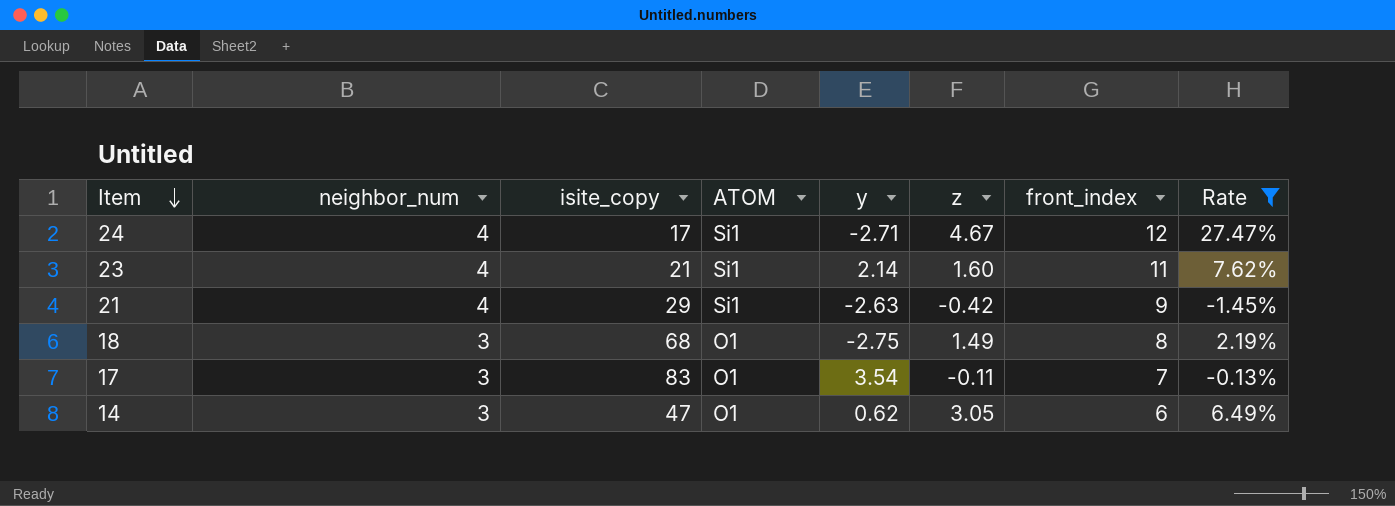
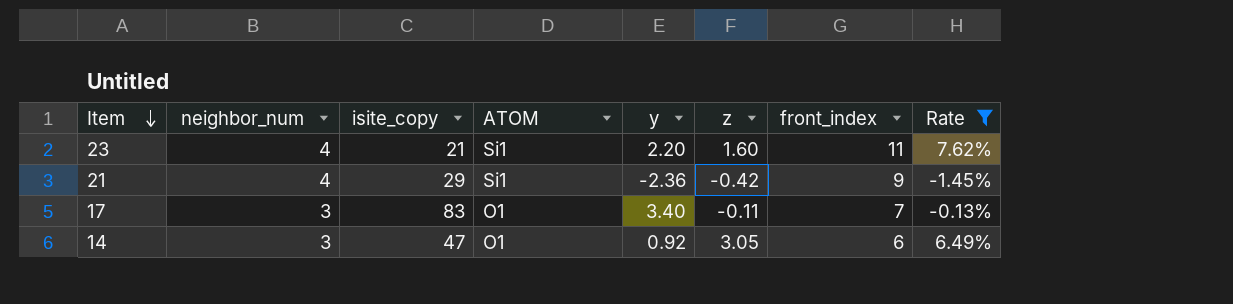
row 24: 4 | 17 | Si1 | -2.71 | 4.67 | 12 | 27.47% -> none
row 18: 3 | 68 | O1 | -2.75 | 1.49 | 8 | 2.19% -> none
23 | y: 2.14 -> 2.20
21 | y: -2.63 -> -2.36
17 | y: 3.54 -> 3.40
14 | y: 0.62 -> 0.92

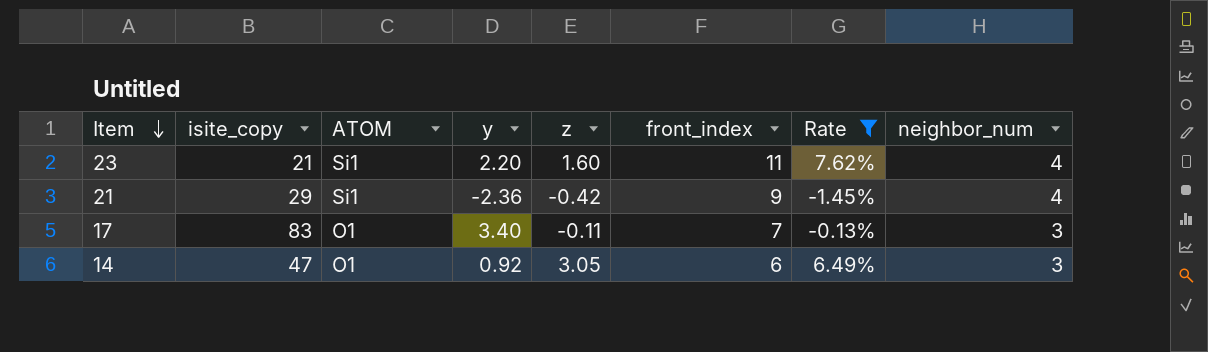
column neighbor_num | position: 2 -> 8

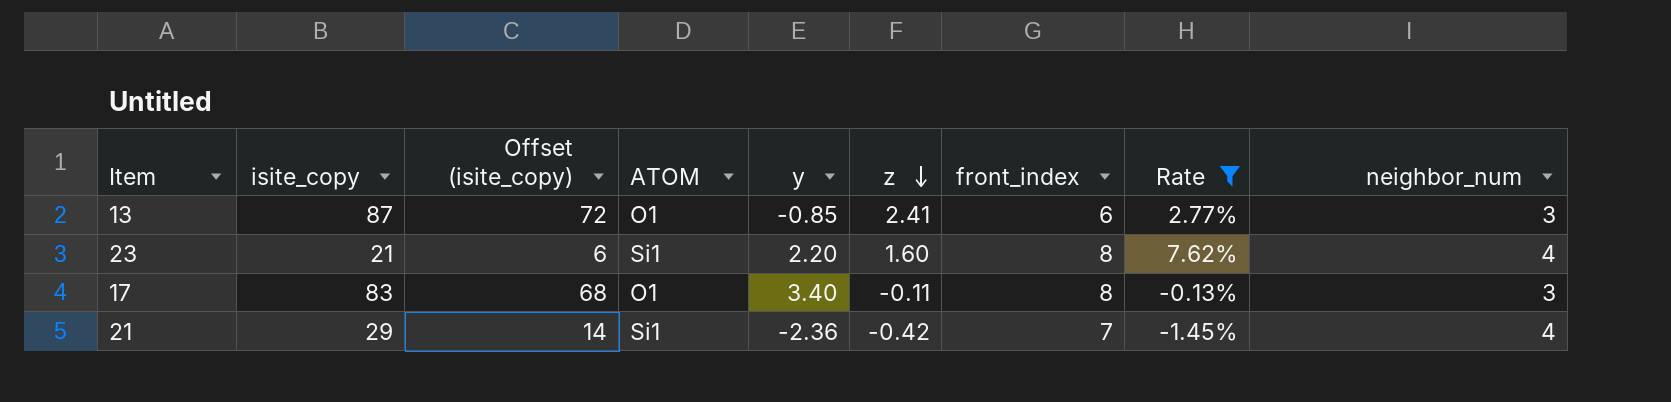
row order: Item descending -> z descending
column Offset (isite_copy) | formula: none -> [isite_copy] - 15
row 14: 47 | O1 | 0.92 | 3.05 | 6 | 6.49% | 3 -> none
row 13: none -> 87 | 72 | O1 | -0.85 | 2.41 | 6 | 2.77% | 3
23 | front_index: 11 -> 8
17 | front_index: 7 -> 8
21 | front_index: 9 -> 7

